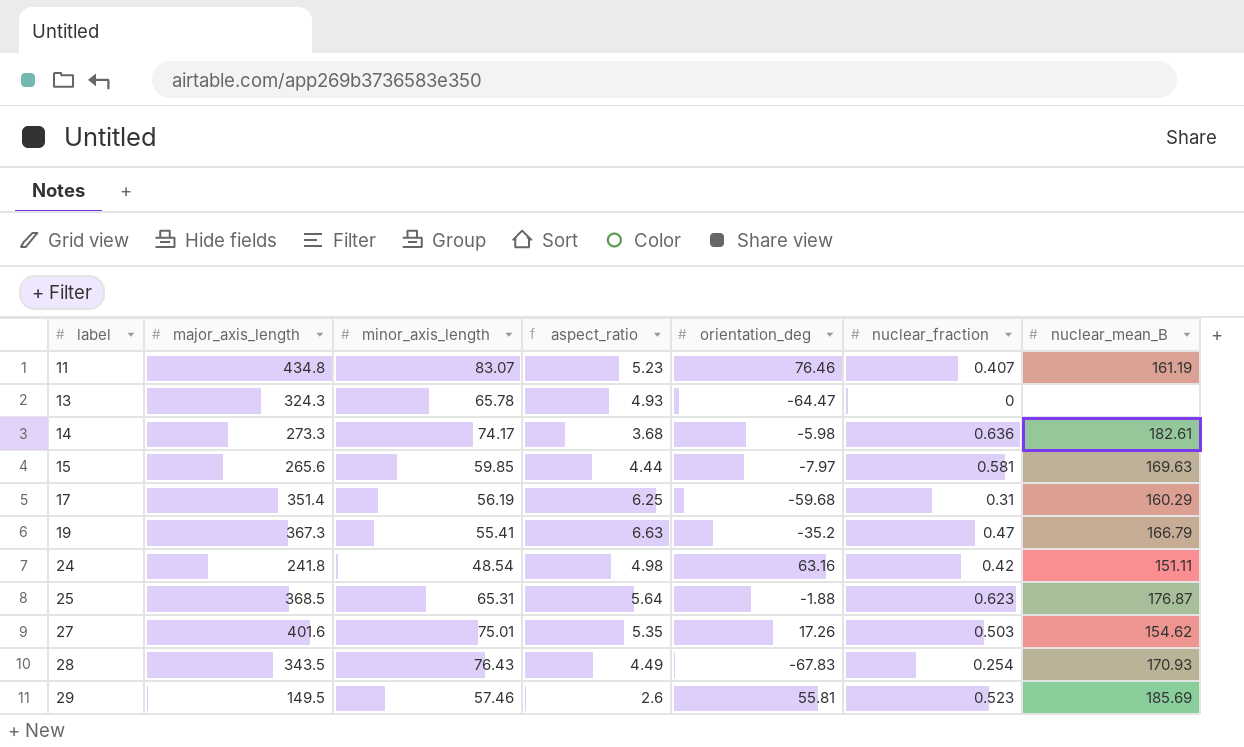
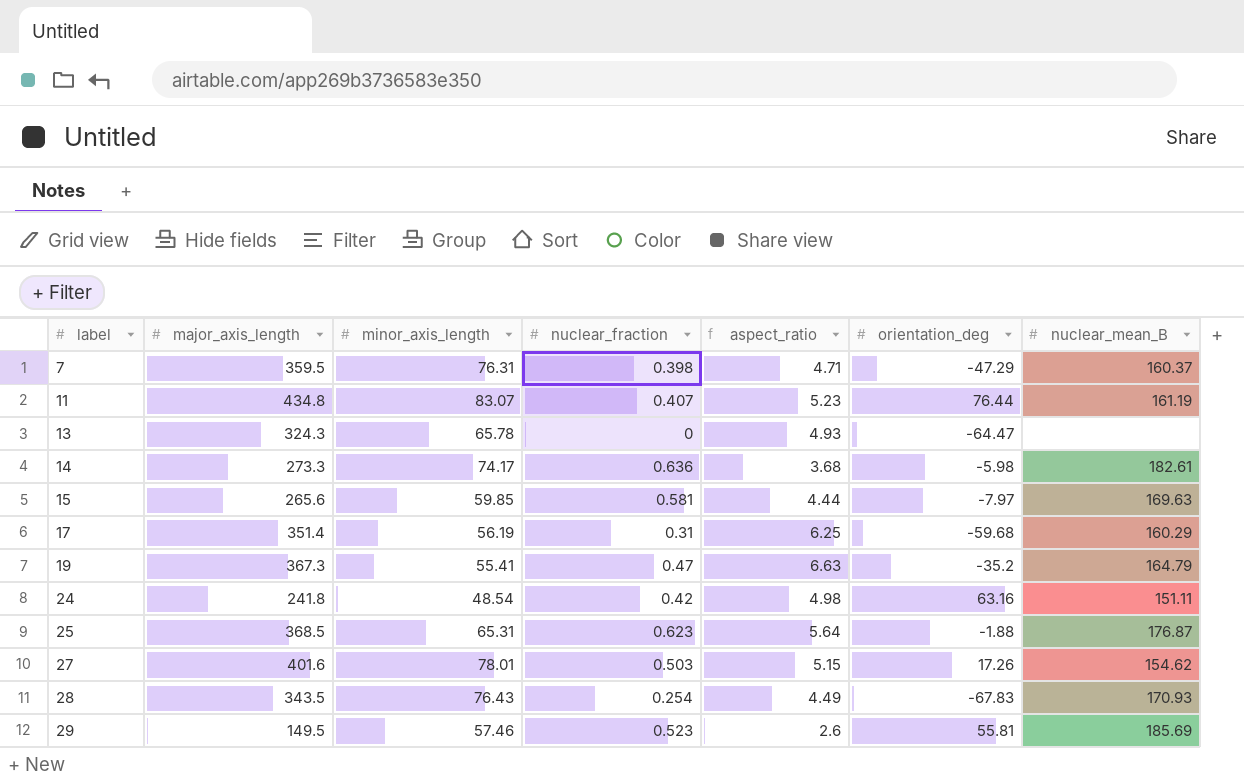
column nuclear_fraction | position: 6 -> 4
row 7: none -> 359.5 | 76.31 | 0.398 | 4.71 | -47.29 | 160.37
11 | orientation_deg: 76.46 -> 76.44
19 | nuclear_mean_B: 166.79 -> 164.79
27 | minor_axis_length: 75.01 -> 78.01
27 | aspect_ratio: 5.35 -> 5.15

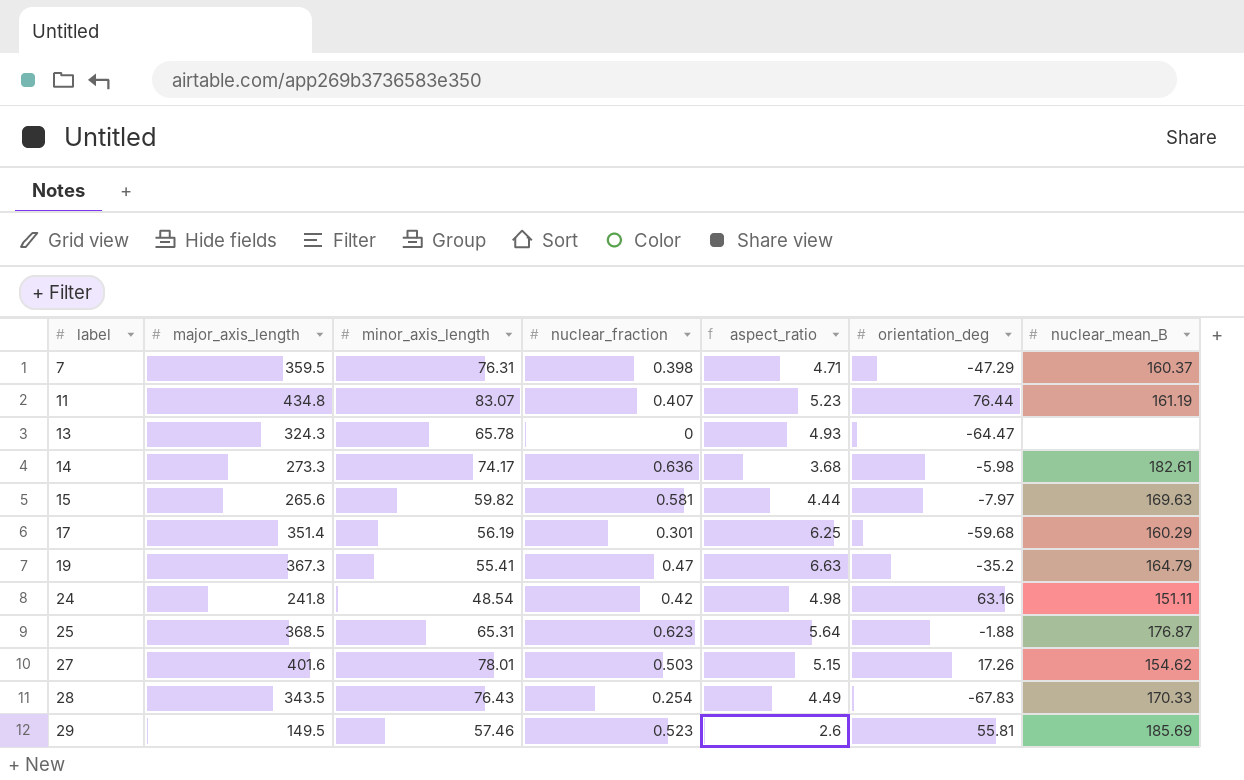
15 | minor_axis_length: 59.85 -> 59.82
17 | nuclear_fraction: 0.31 -> 0.301
28 | nuclear_mean_B: 170.93 -> 170.33

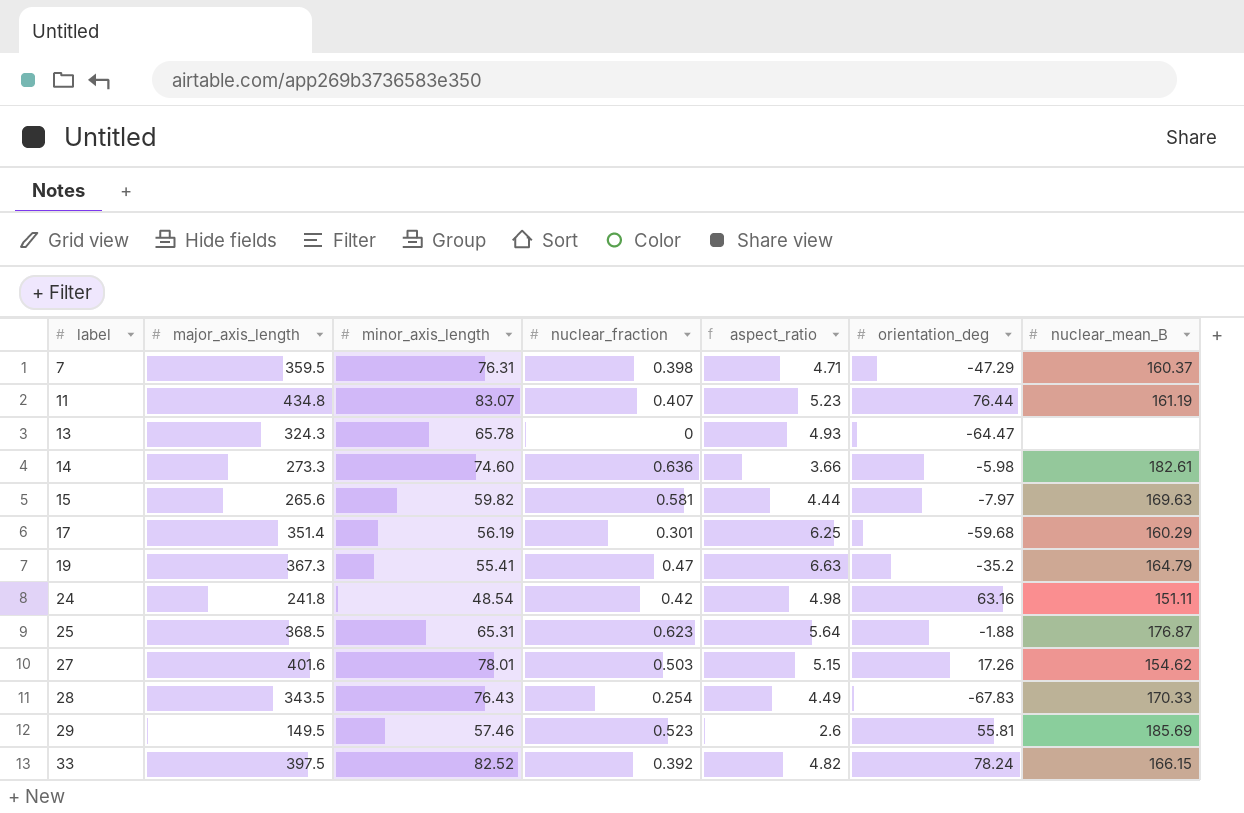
14 | minor_axis_length: 74.17 -> 74.60
14 | aspect_ratio: 3.68 -> 3.66
row 33: none -> 397.5 | 82.52 | 0.392 | 4.82 | 78.24 | 166.15

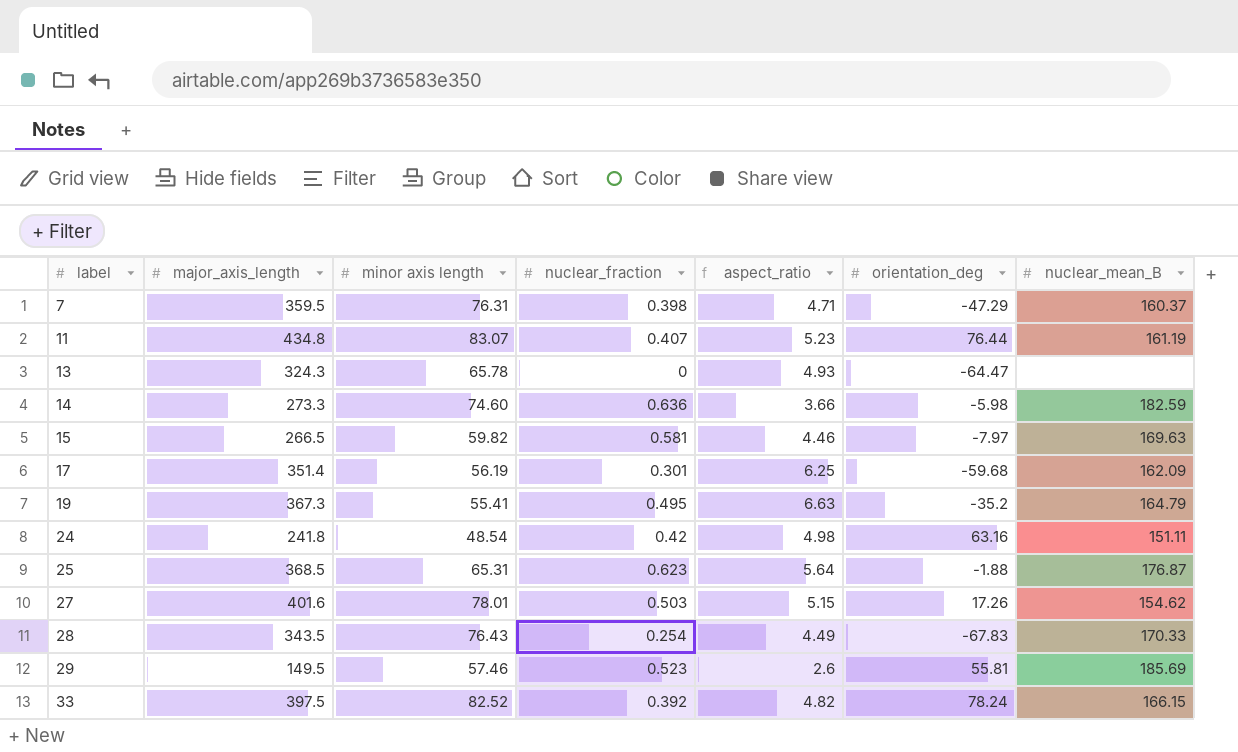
column name: minor_axis_length -> minor axis length
14 | nuclear_mean_B: 182.61 -> 182.59
15 | major_axis_length: 265.6 -> 266.5
15 | aspect_ratio: 4.44 -> 4.46
17 | nuclear_mean_B: 160.29 -> 162.09
19 | nuclear_fraction: 0.47 -> 0.495

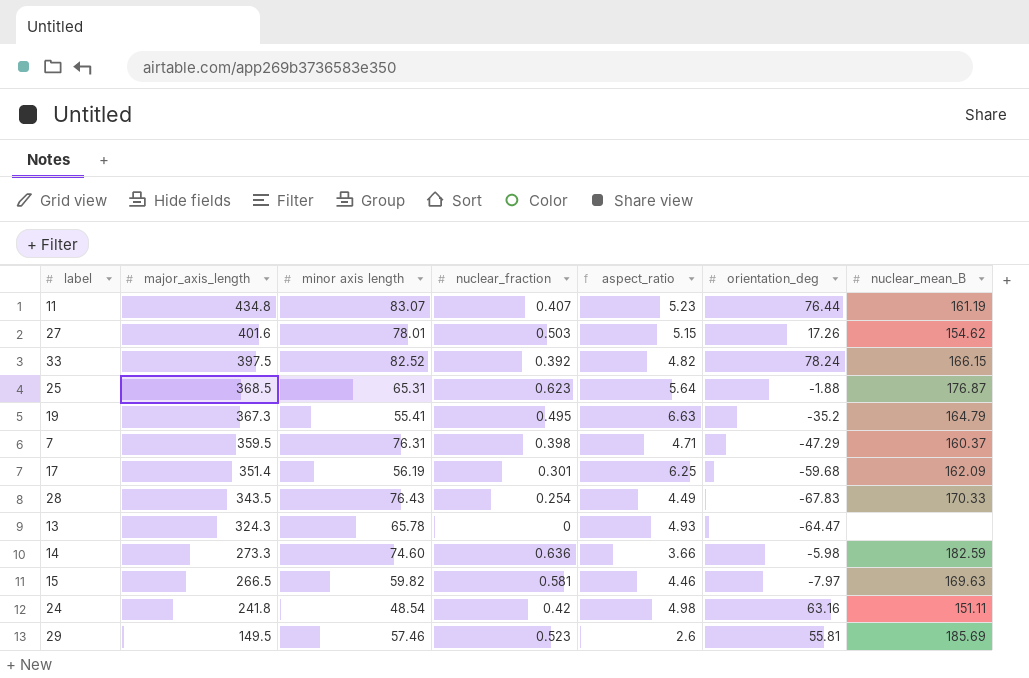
row order: label ascending -> major_axis_length descending

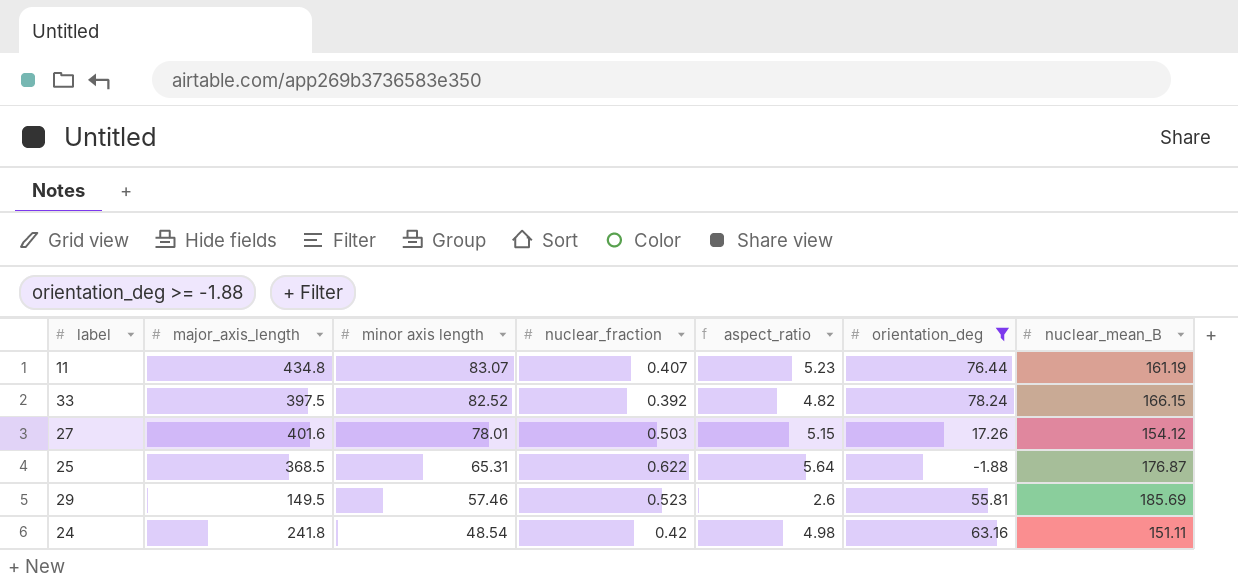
filter: none -> orientation_deg >= -1.88
row order: major_axis_length descending -> minor axis length descending
27 | nuclear_mean_B: 154.62 -> 154.12
25 | nuclear_fraction: 0.623 -> 0.622

